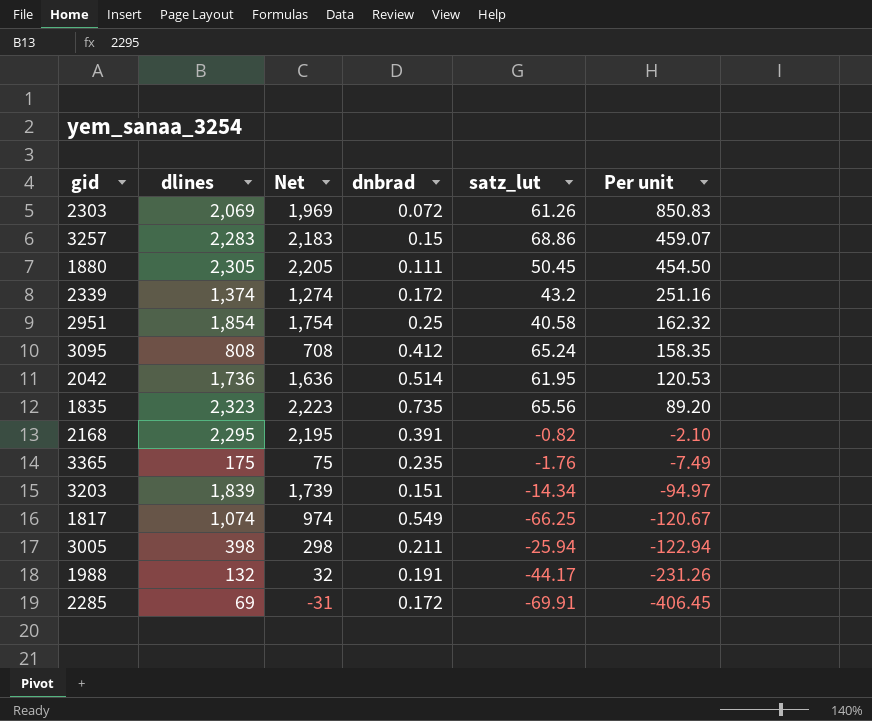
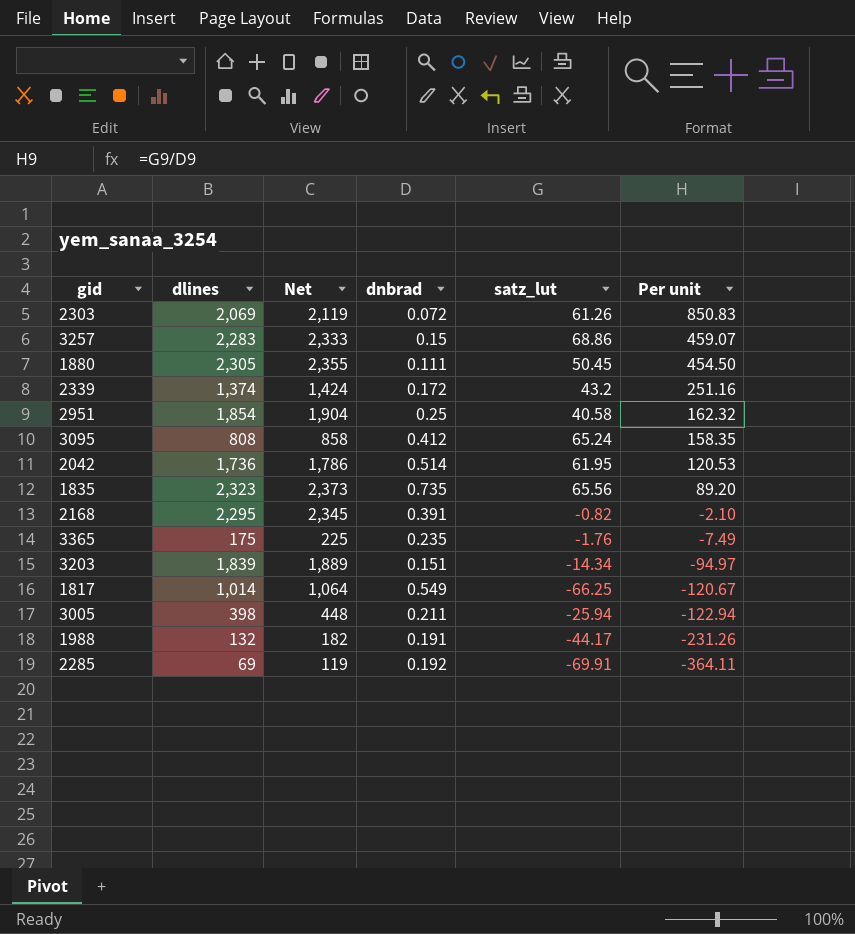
column Net | formula: [dlines] - 100 -> [dlines] + 50
1817 | dlines: 1,074 -> 1,014
2285 | dnbrad: 0.172 -> 0.192
2285 | Per unit: -406.45 -> -364.11

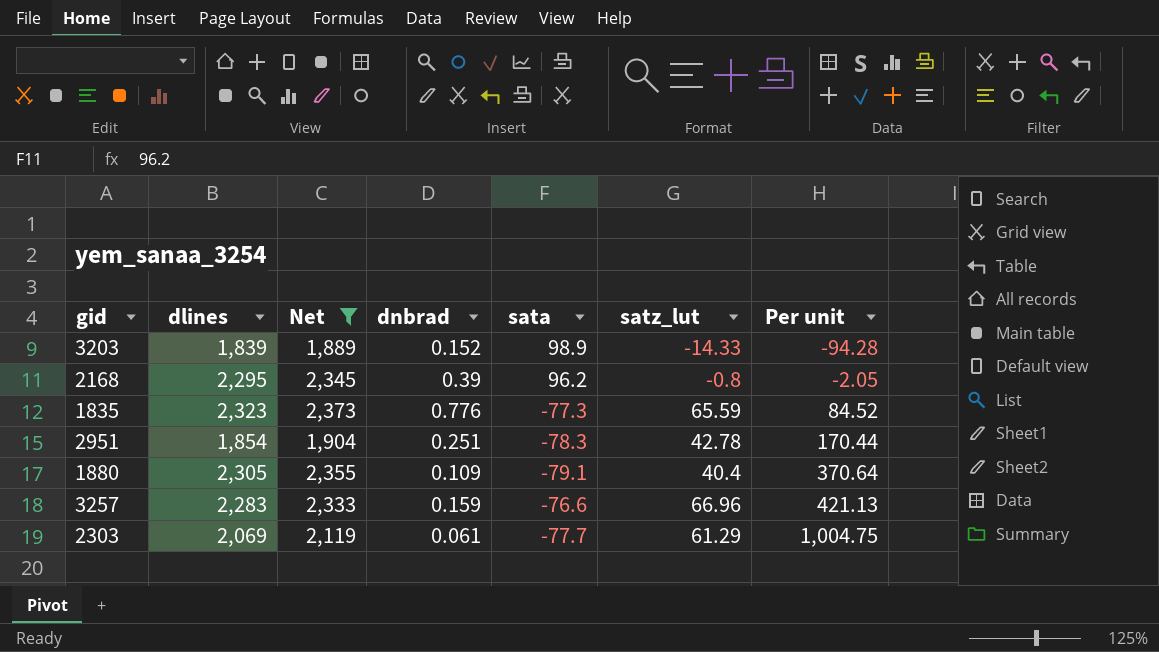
filter: none -> Net >= 1,889
row order: Per unit descending -> Per unit ascending
column sata | position: none -> 5
3203 | dnbrad: 0.151 -> 0.152
3203 | satz_lut: -14.34 -> -14.33
3203 | Per unit: -94.97 -> -94.28
2168 | dnbrad: 0.391 -> 0.39
2168 | satz_lut: -0.82 -> -0.8
2168 | Per unit: -2.10 -> -2.05
1835 | dnbrad: 0.735 -> 0.776
1835 | satz_lut: 65.56 -> 65.59
1835 | Per unit: 89.20 -> 84.52
2951 | dnbrad: 0.25 -> 0.251
2951 | satz_lut: 40.58 -> 42.78
2951 | Per unit: 162.32 -> 170.44
1880 | dnbrad: 0.111 -> 0.109
1880 | satz_lut: 50.45 -> 40.4
1880 | Per unit: 454.50 -> 370.64
3257 | dnbrad: 0.15 -> 0.159
3257 | satz_lut: 68.86 -> 66.96
3257 | Per unit: 459.07 -> 421.13
2303 | dnbrad: 0.072 -> 0.061
2303 | satz_lut: 61.26 -> 61.29
2303 | Per unit: 850.83 -> 1,004.75

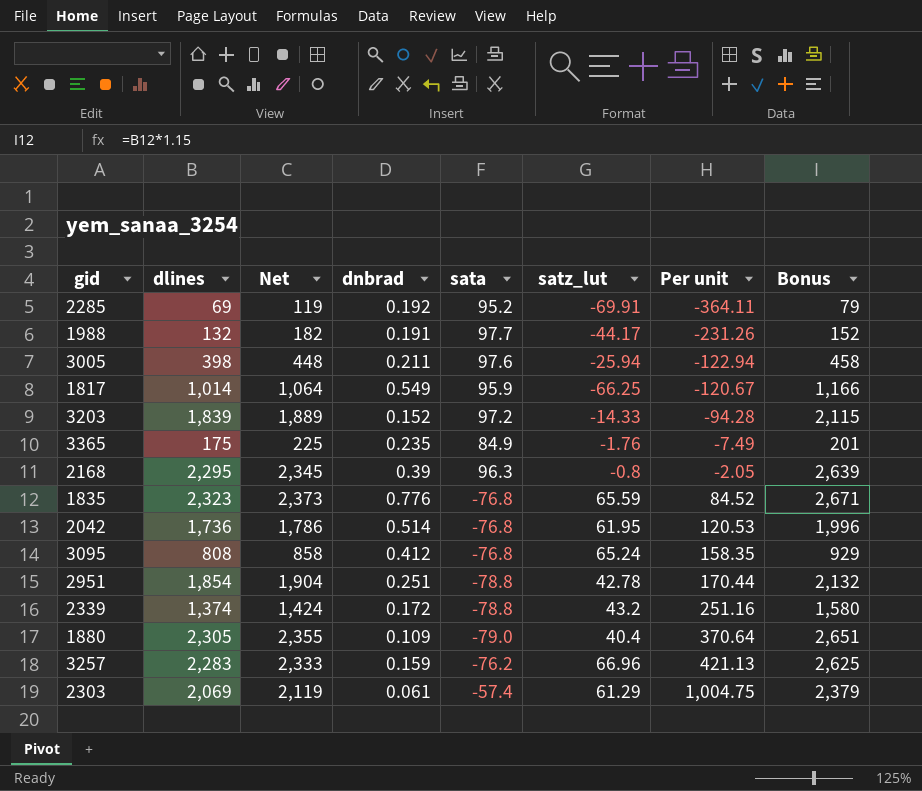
filter: Net >= 1,889 -> none
column Bonus | formula: none -> [dlines] * 1.15
3203 | sata: 98.9 -> 97.2
2168 | sata: 96.2 -> 96.3
1835 | sata: -77.3 -> -76.8
2951 | sata: -78.3 -> -78.8
1880 | sata: -79.1 -> -79.0
3257 | sata: -76.6 -> -76.2
2303 | sata: -77.7 -> -57.4

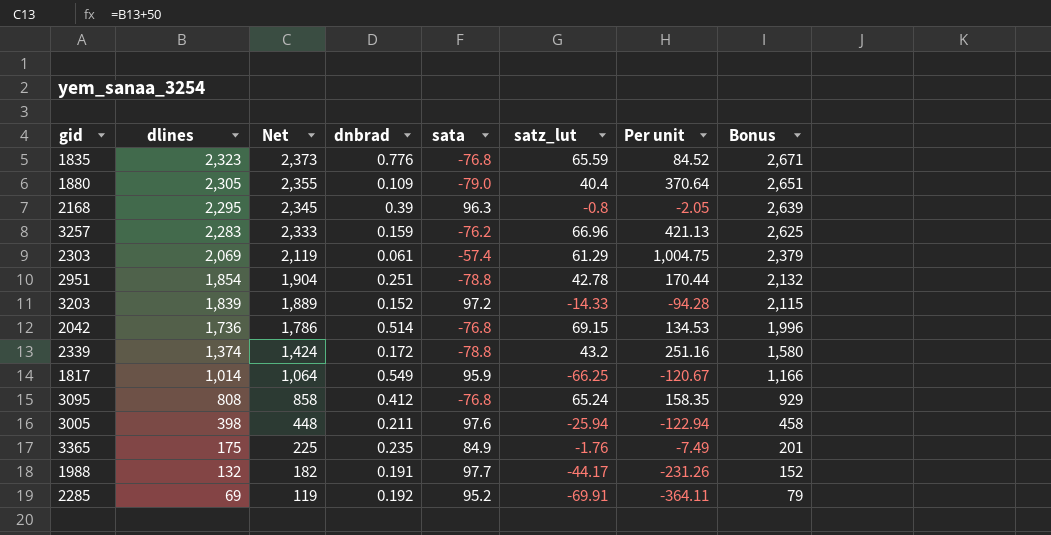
row order: Per unit ascending -> dlines descending
2042 | satz_lut: 61.95 -> 69.15
2042 | Per unit: 120.53 -> 134.53

